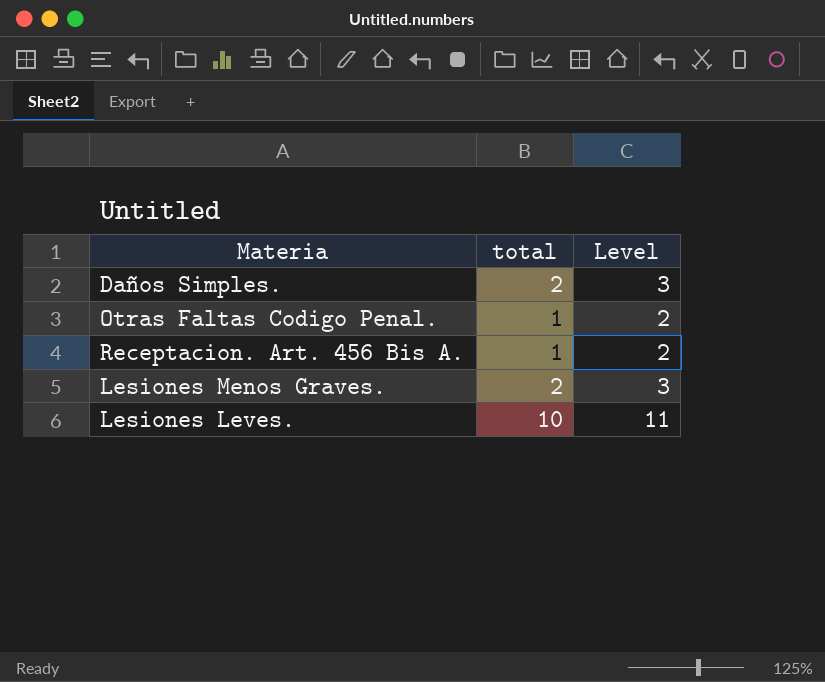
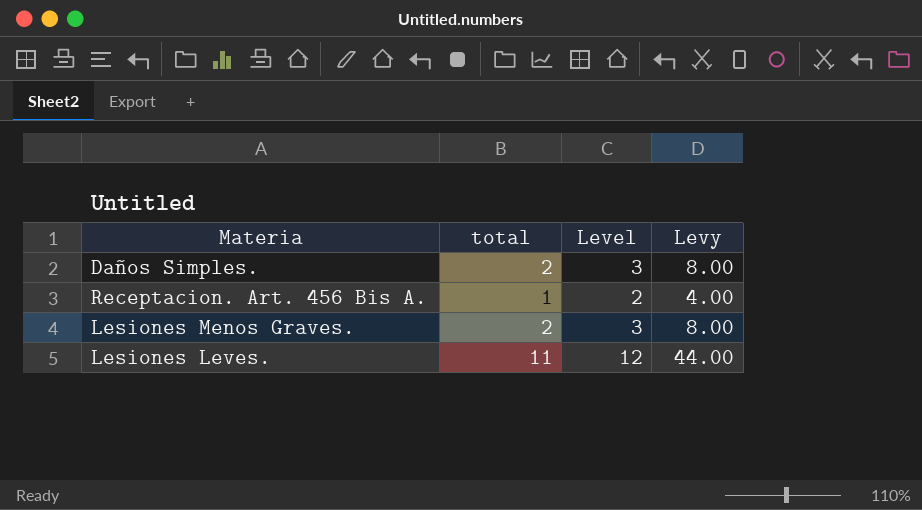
column Levy | formula: none -> [total] * 4
row Otras Faltas Codigo Penal.: 1 | 2 -> none
Lesiones Leves. | total: 10 -> 11
Lesiones Leves. | Level: 11 -> 12

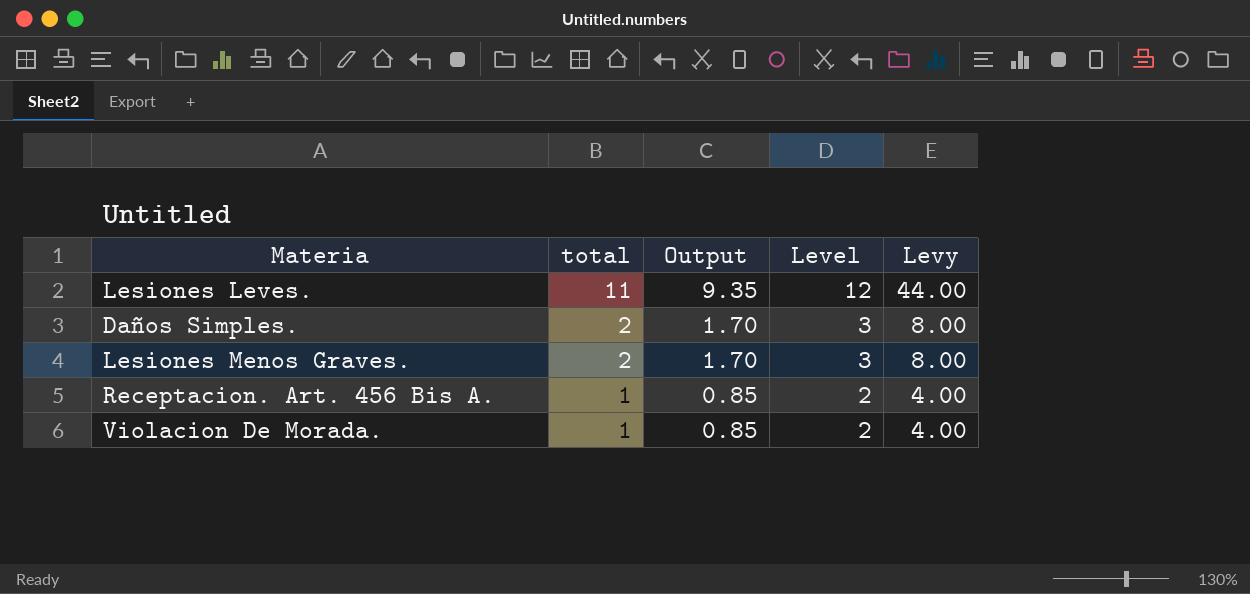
row order: none -> total descending
column Output | formula: none -> [total] * 0.85
row Violacion De Morada.: none -> 1 | 0.85 | 2 | 4.00

